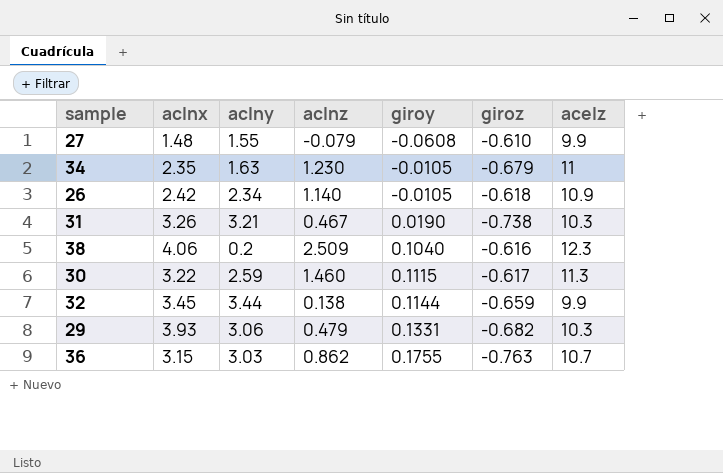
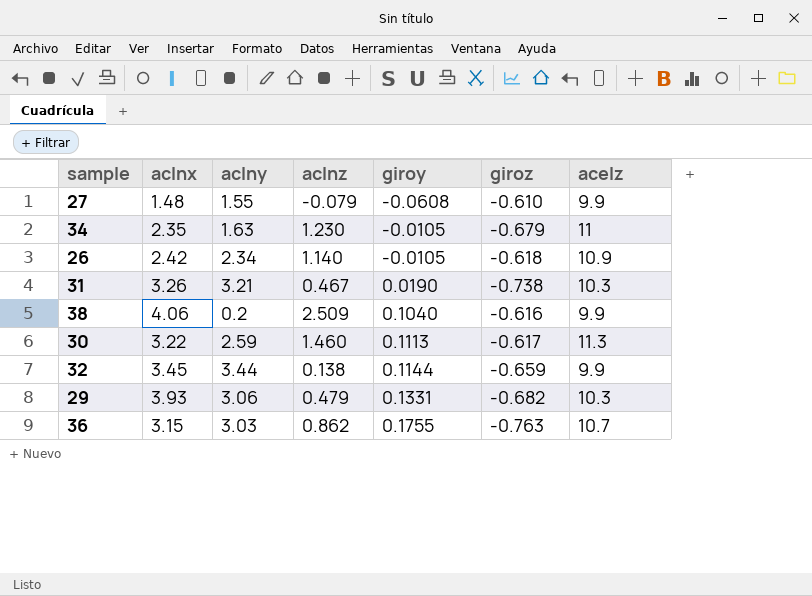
38 | acelz: 12.3 -> 9.9
30 | giroy: 0.1115 -> 0.1113

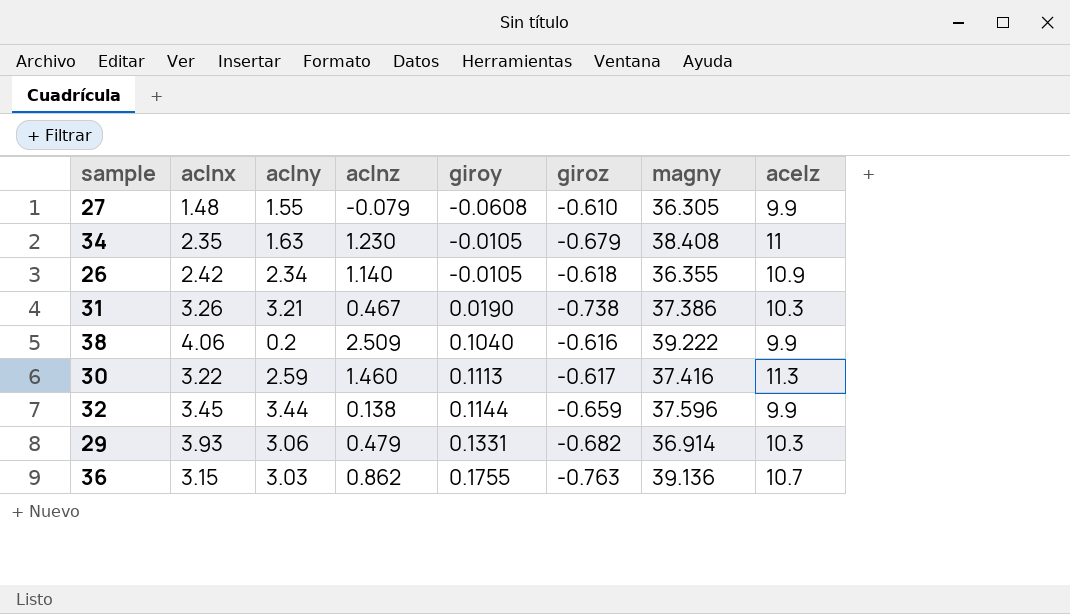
column magny | position: none -> 7

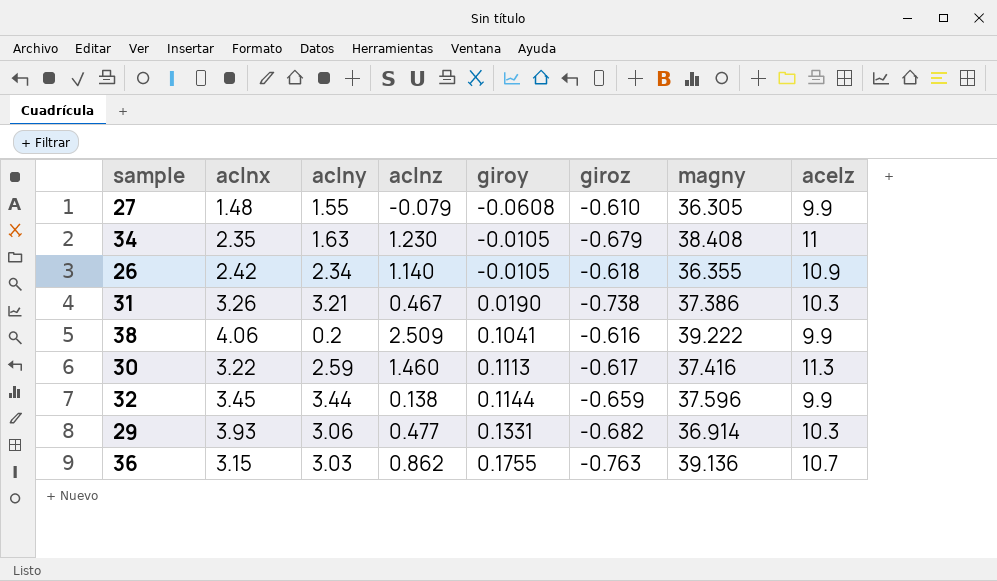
38 | giroy: 0.1040 -> 0.1041
29 | aclnz: 0.479 -> 0.477

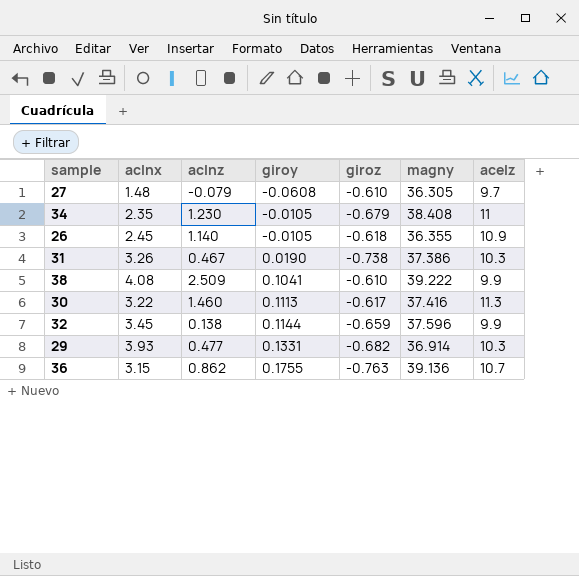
column aclny | position: 3 -> none
27 | acelz: 9.9 -> 9.7
26 | aclnx: 2.42 -> 2.45
38 | aclnx: 4.06 -> 4.08
38 | giroz: -0.616 -> -0.610

